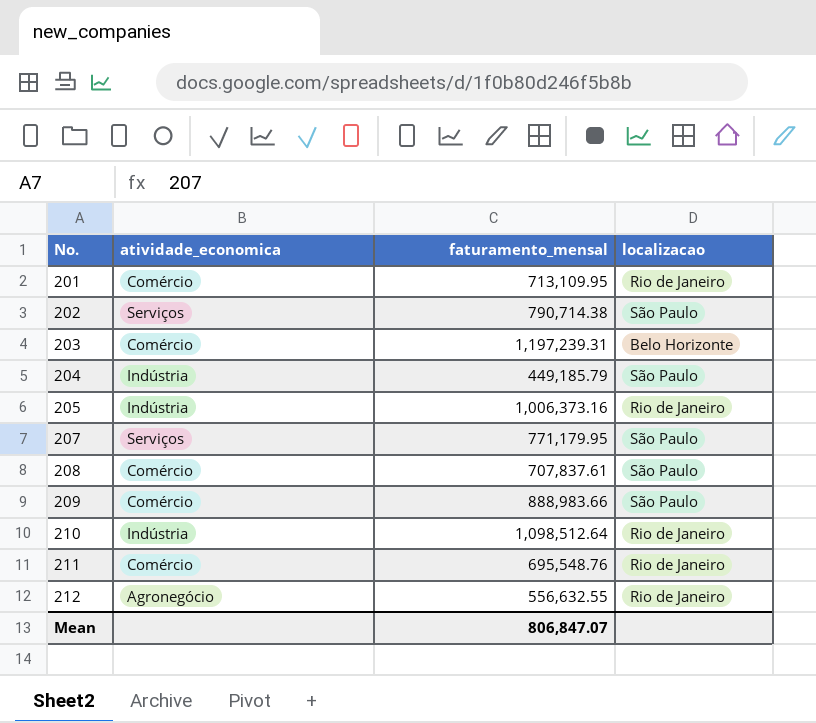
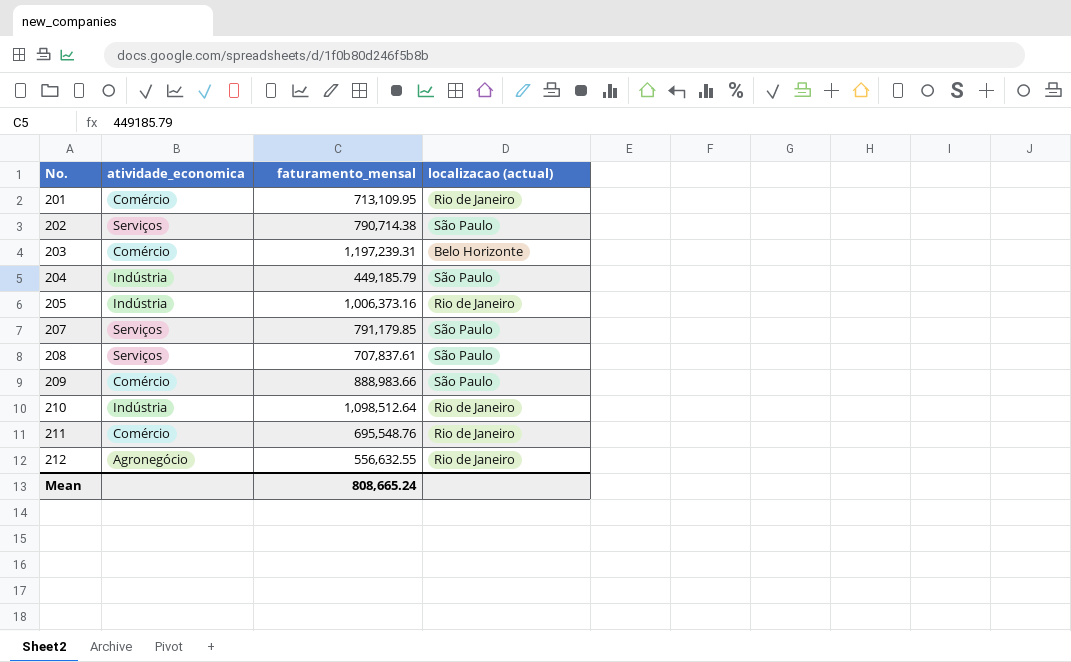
column name: localizacao -> localizacao (actual)
207 | faturamento_mensal: 771,179.95 -> 791,179.85
208 | atividade_economica: Comércio -> Serviços
Mean | faturamento_mensal: 806,847.07 -> 808,665.24

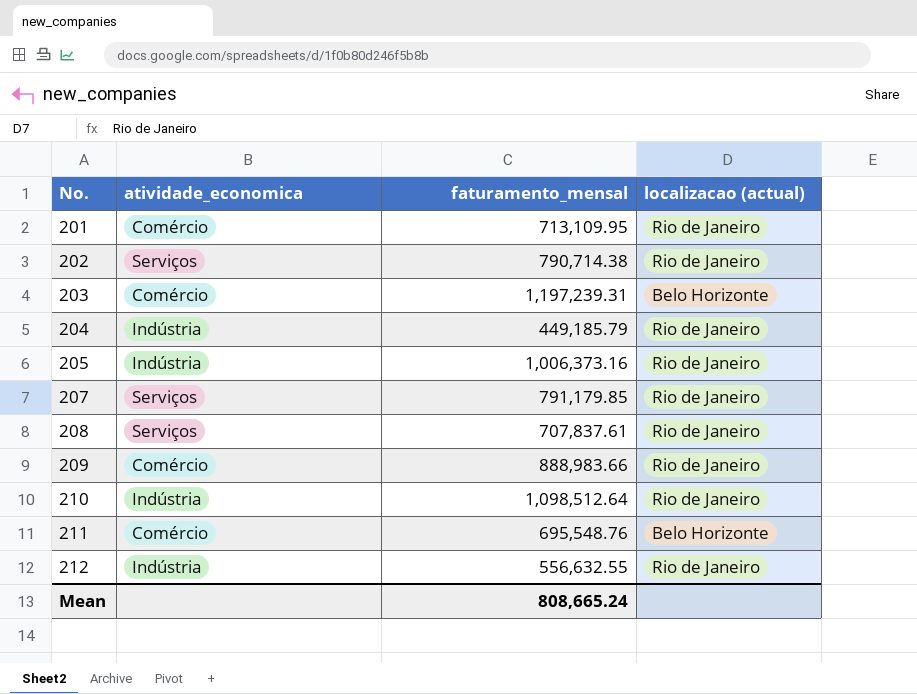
202 | localizacao (actual): São Paulo -> Rio de Janeiro
204 | localizacao (actual): São Paulo -> Rio de Janeiro
207 | localizacao (actual): São Paulo -> Rio de Janeiro
208 | localizacao (actual): São Paulo -> Rio de Janeiro
209 | localizacao (actual): São Paulo -> Rio de Janeiro
211 | localizacao (actual): Rio de Janeiro -> Belo Horizonte
212 | atividade_economica: Agronegócio -> Indústria

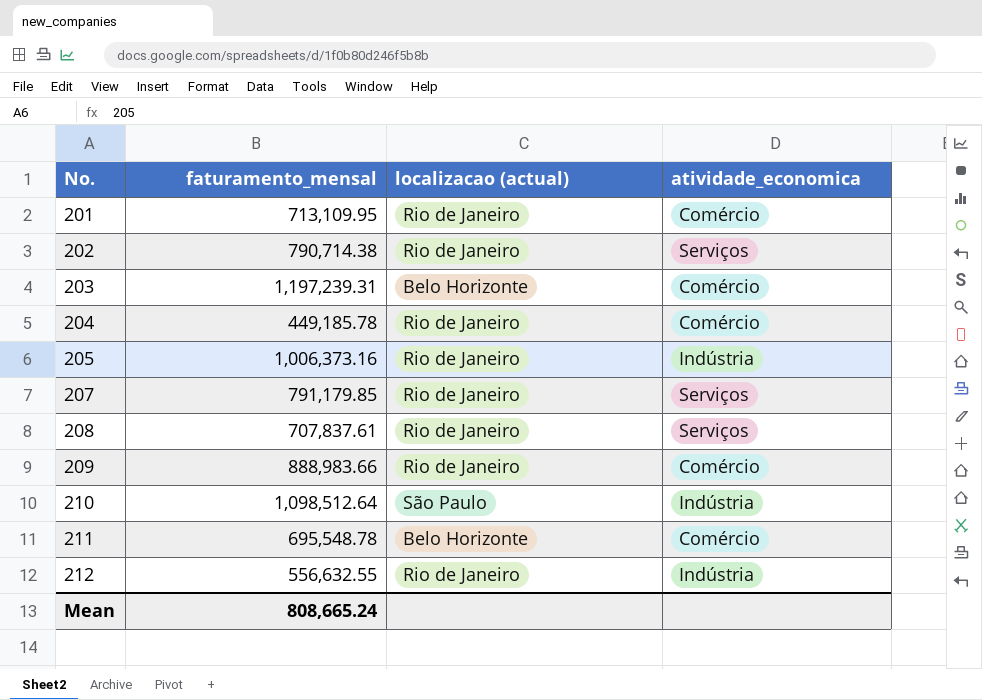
column atividade_economica | position: 2 -> 4
204 | faturamento_mensal: 449,185.79 -> 449,185.78
204 | atividade_economica: Indústria -> Comércio
210 | localizacao (actual): Rio de Janeiro -> São Paulo
211 | faturamento_mensal: 695,548.76 -> 695,548.78

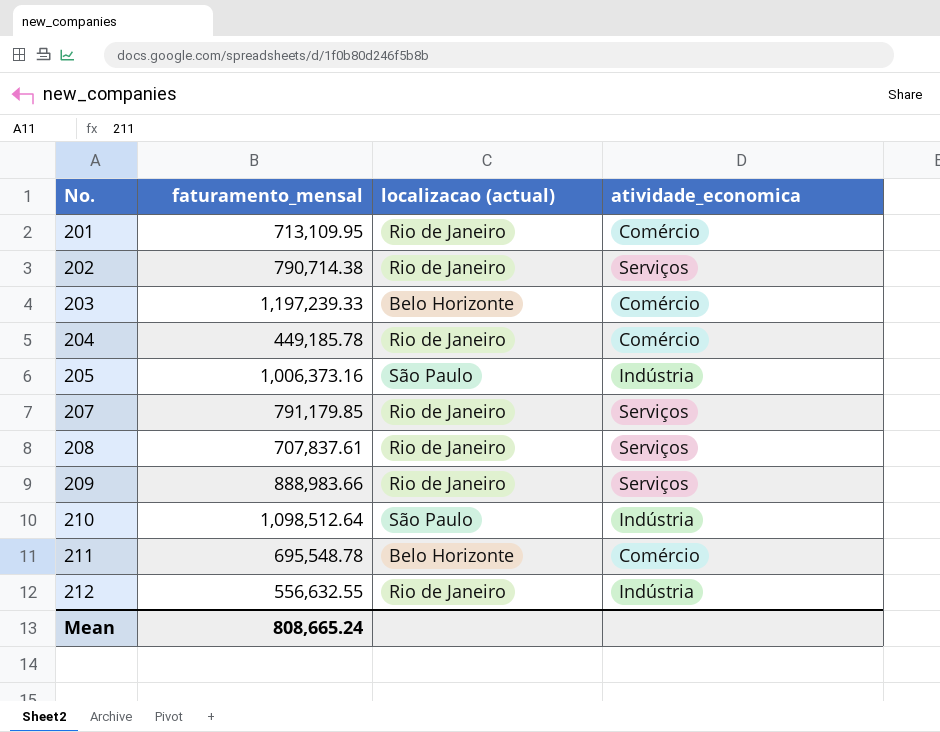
203 | faturamento_mensal: 1,197,239.31 -> 1,197,239.33
205 | localizacao (actual): Rio de Janeiro -> São Paulo
209 | atividade_economica: Comércio -> Serviços

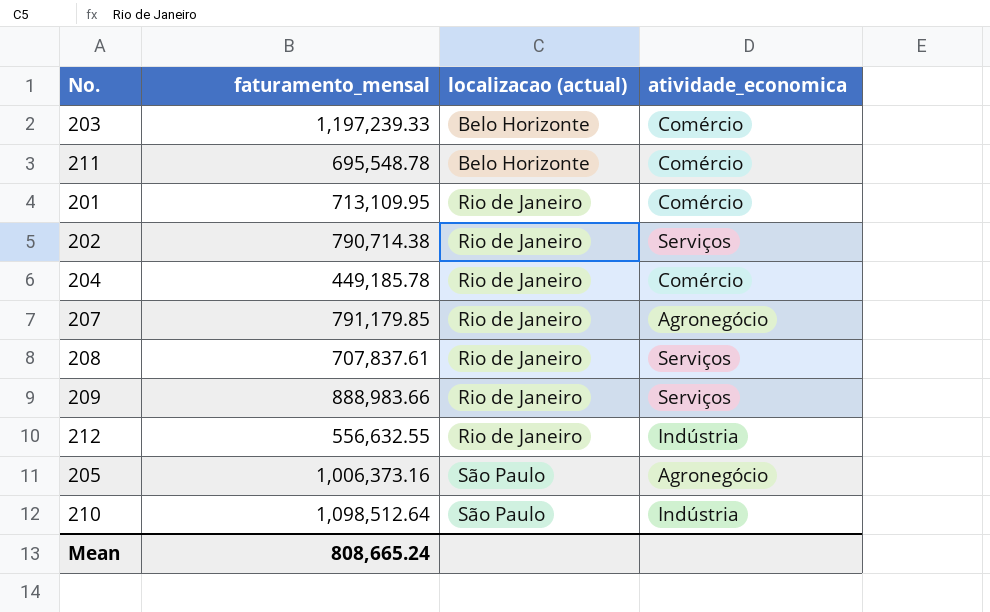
row order: No. ascending -> localizacao (actual) ascending
207 | atividade_economica: Serviços -> Agronegócio
205 | atividade_economica: Indústria -> Agronegócio

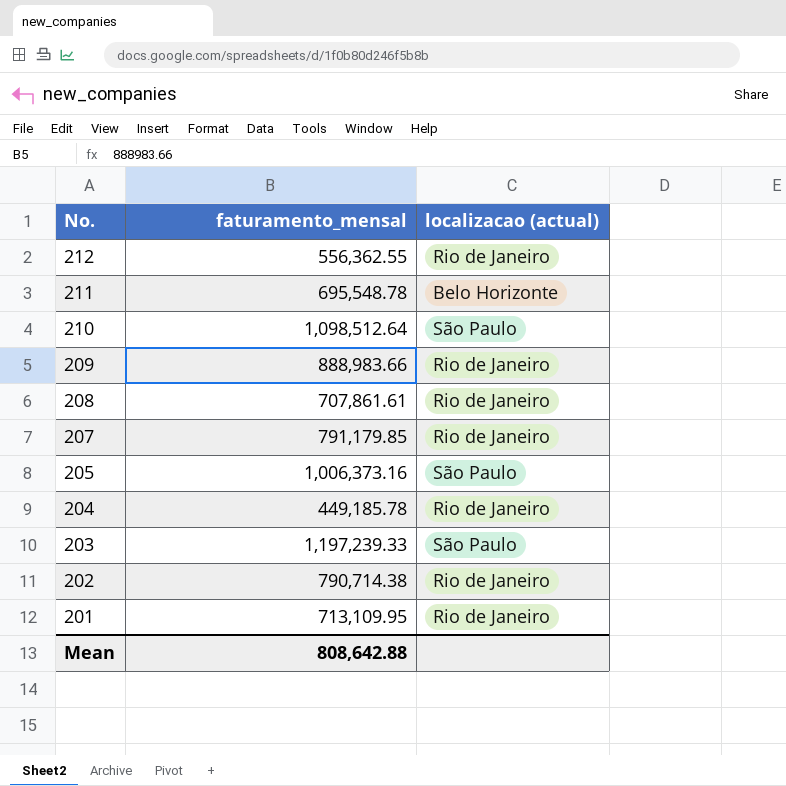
row order: localizacao (actual) ascending -> No. descending
column atividade_economica | position: 4 -> none
212 | faturamento_mensal: 556,632.55 -> 556,362.55
208 | faturamento_mensal: 707,837.61 -> 707,861.61
203 | localizacao (actual): Belo Horizonte -> São Paulo
Mean | faturamento_mensal: 808,665.24 -> 808,642.88

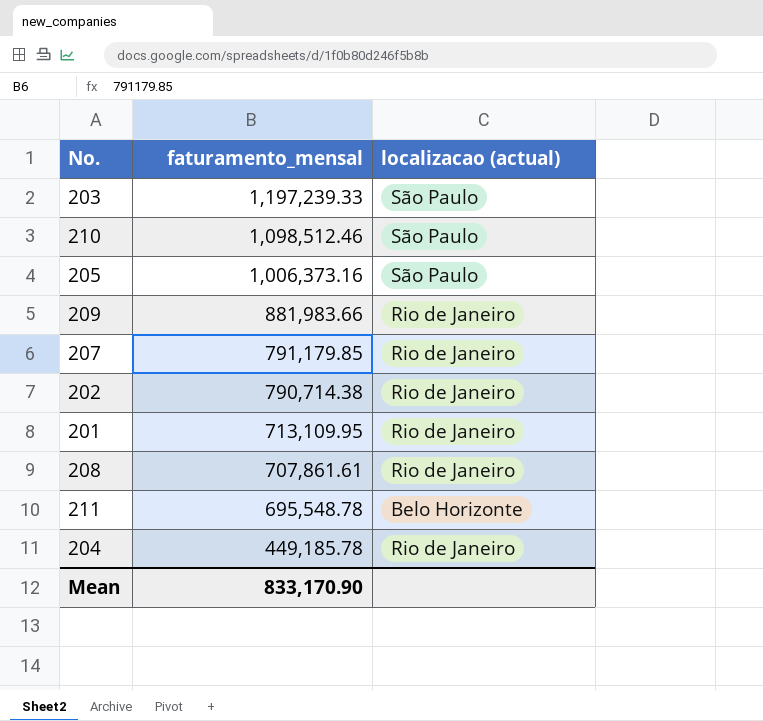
row order: No. descending -> faturamento_mensal descending
row 212: 556,362.55 | Rio de Janeiro -> none
210 | faturamento_mensal: 1,098,512.64 -> 1,098,512.46
209 | faturamento_mensal: 888,983.66 -> 881,983.66
Mean | faturamento_mensal: 808,642.88 -> 833,170.90

